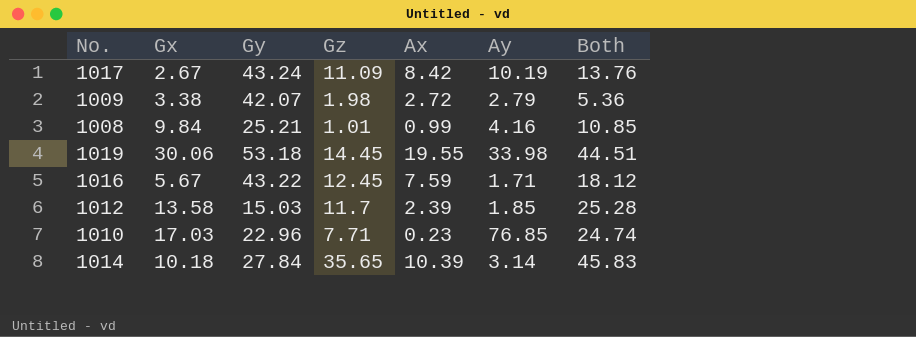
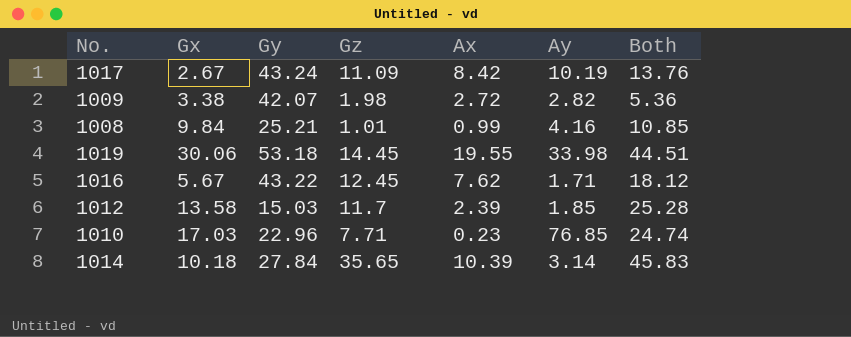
1009 | Ay: 2.79 -> 2.82
1016 | Ax: 7.59 -> 7.62

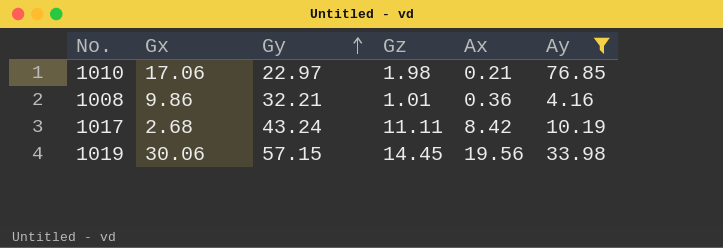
filter: none -> Ay >= 4.16
row order: none -> Gy ascending
column Both | formula: [Gx] + [Gz] -> none
1010 | Gx: 17.03 -> 17.06
1010 | Gy: 22.96 -> 22.97
1010 | Gz: 7.71 -> 1.98
1010 | Ax: 0.23 -> 0.21
1008 | Gx: 9.84 -> 9.86
1008 | Gy: 25.21 -> 32.21
1008 | Ax: 0.99 -> 0.36
1017 | Gx: 2.67 -> 2.68
1017 | Gz: 11.09 -> 11.11
1019 | Gy: 53.18 -> 57.15
1019 | Ax: 19.55 -> 19.56

